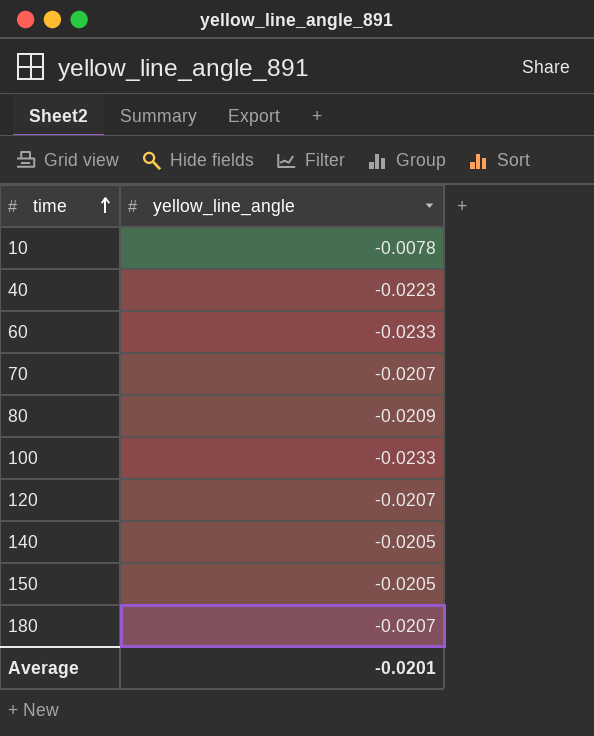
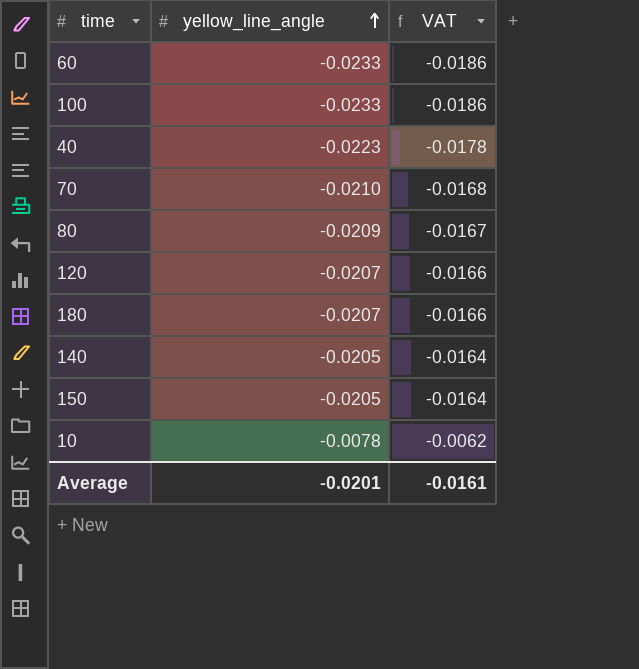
row order: time ascending -> yellow_line_angle ascending
column VAT | formula: none -> [yellow_line_angle] * 0.8
70 | yellow_line_angle: -0.0207 -> -0.0210

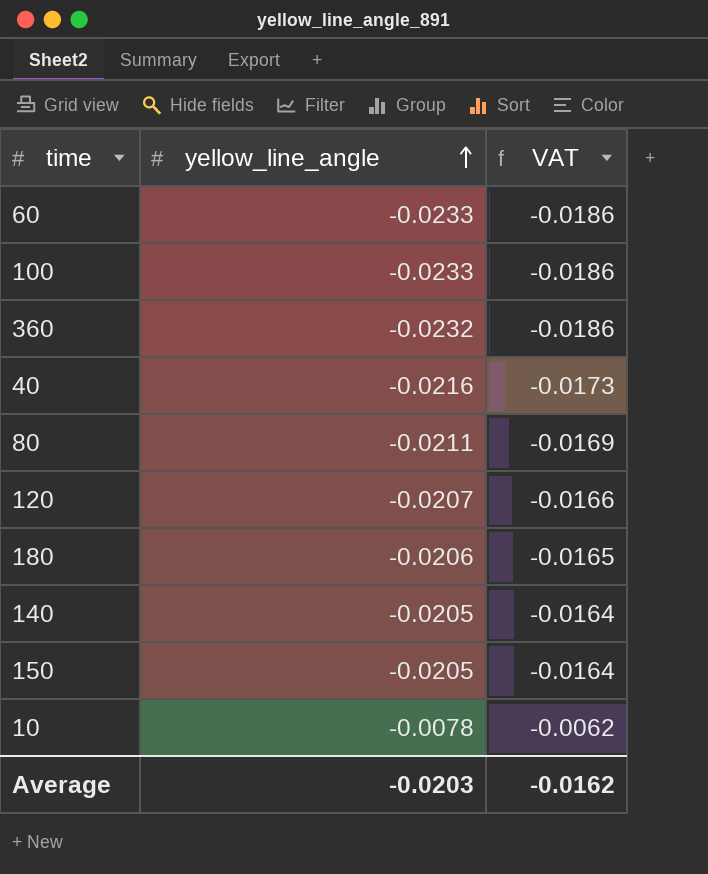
row 70: -0.0210 | -0.0168 -> none
row 360: none -> -0.0232 | -0.0186
40 | yellow_line_angle: -0.0223 -> -0.0216
40 | VAT: -0.0178 -> -0.0173
80 | yellow_line_angle: -0.0209 -> -0.0211
80 | VAT: -0.0167 -> -0.0169
180 | yellow_line_angle: -0.0207 -> -0.0206
180 | VAT: -0.0166 -> -0.0165
Average | yellow_line_angle: -0.0201 -> -0.0203
Average | VAT: -0.0161 -> -0.0162

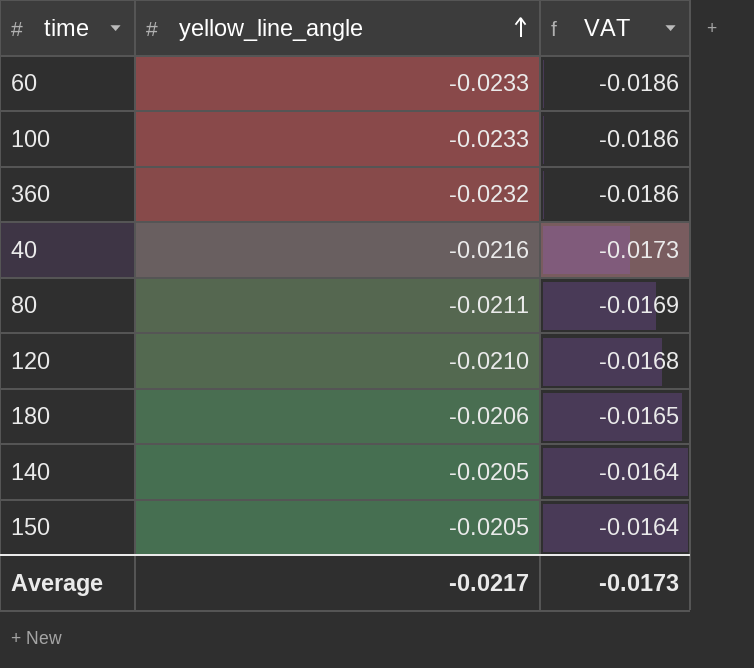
row 10: -0.0078 | -0.0062 -> none
120 | yellow_line_angle: -0.0207 -> -0.0210
120 | VAT: -0.0166 -> -0.0168
Average | yellow_line_angle: -0.0203 -> -0.0217
Average | VAT: -0.0162 -> -0.0173

